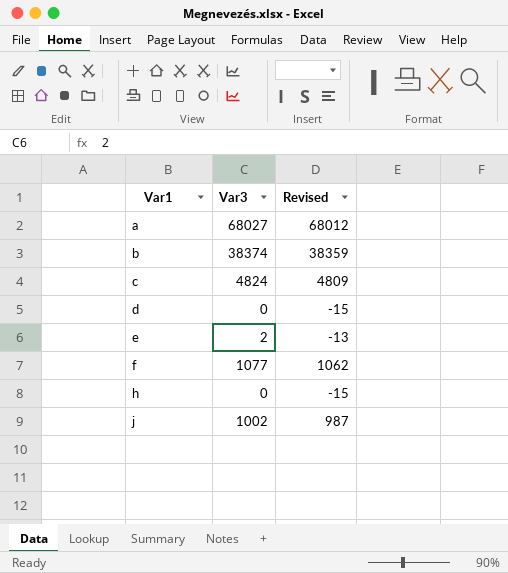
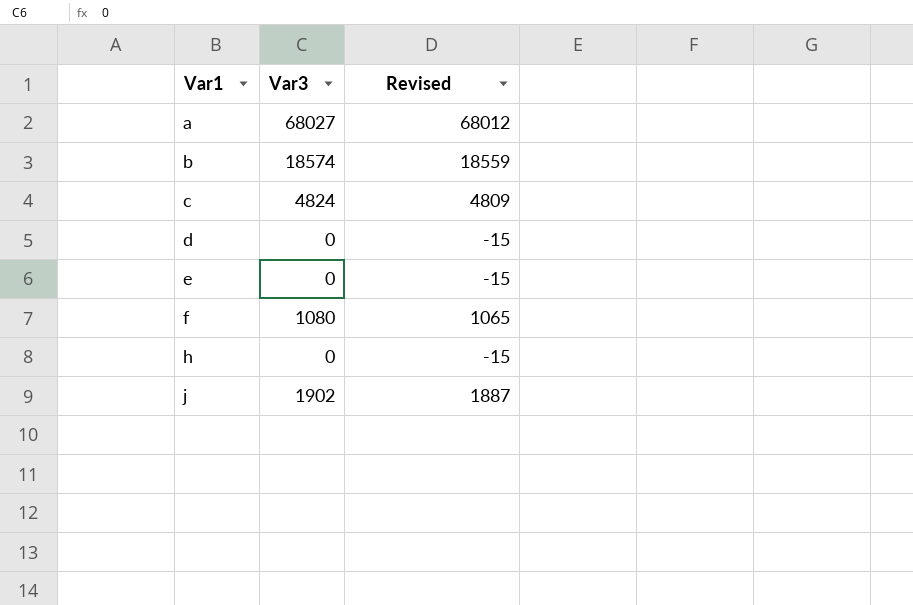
b | Var3: 38374 -> 18574
b | Revised: 38359 -> 18559
e | Var3: 2 -> 0
e | Revised: -13 -> -15
f | Var3: 1077 -> 1080
f | Revised: 1062 -> 1065
j | Var3: 1002 -> 1902
j | Revised: 987 -> 1887

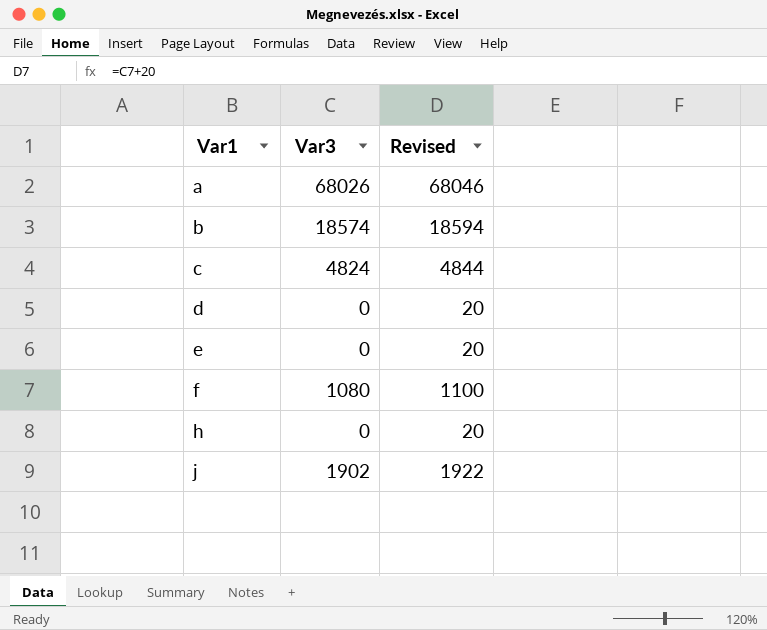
column Revised | formula: [Var3] - 15 -> [Var3] + 20
a | Var3: 68027 -> 68026

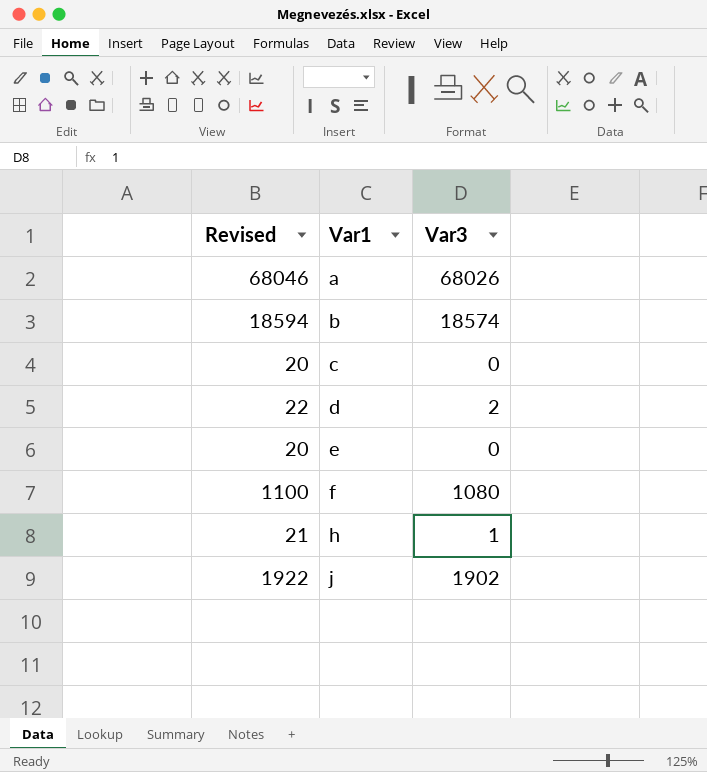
column Revised | position: 3 -> 1
c | Revised: 4844 -> 20
c | Var3: 4824 -> 0
d | Revised: 20 -> 22
d | Var3: 0 -> 2
h | Revised: 20 -> 21
h | Var3: 0 -> 1

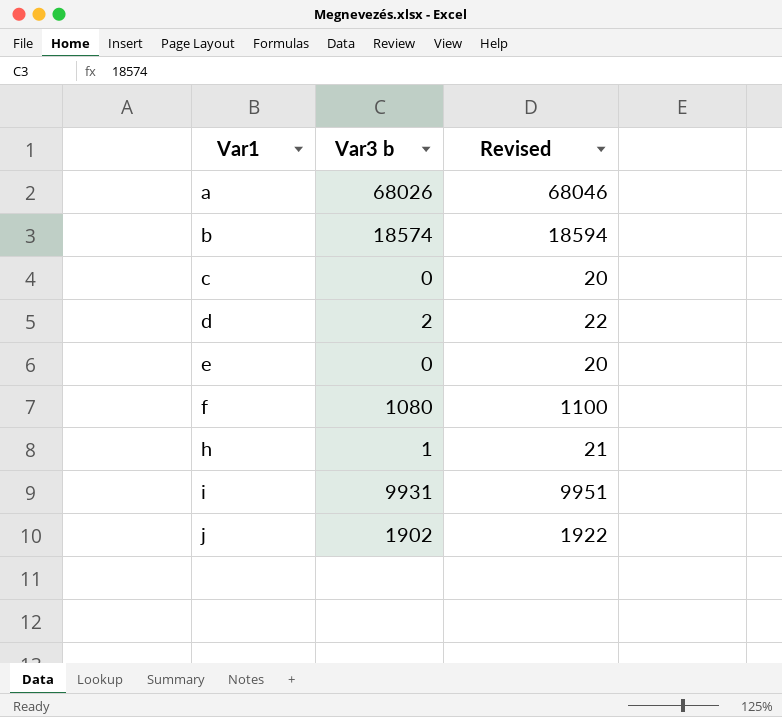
column name: Var3 -> Var3 b
column Revised | position: 1 -> 3
row i: none -> 9931 | 9951

